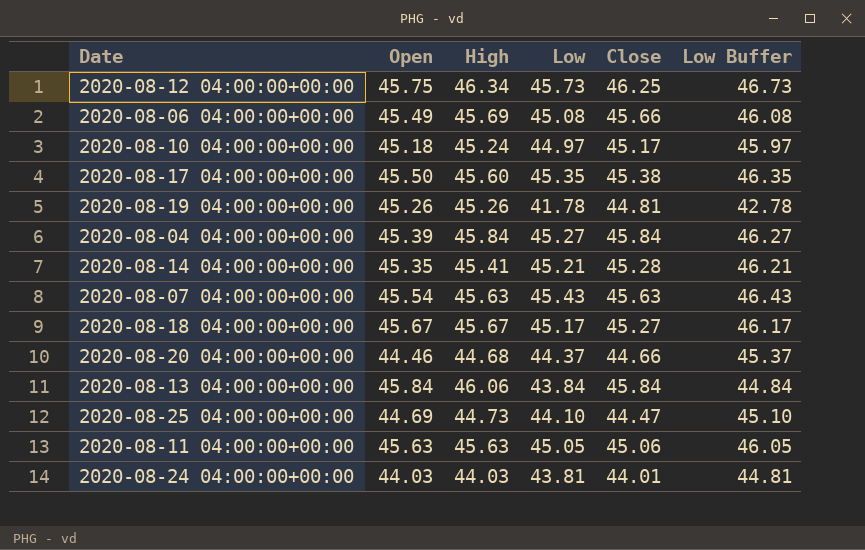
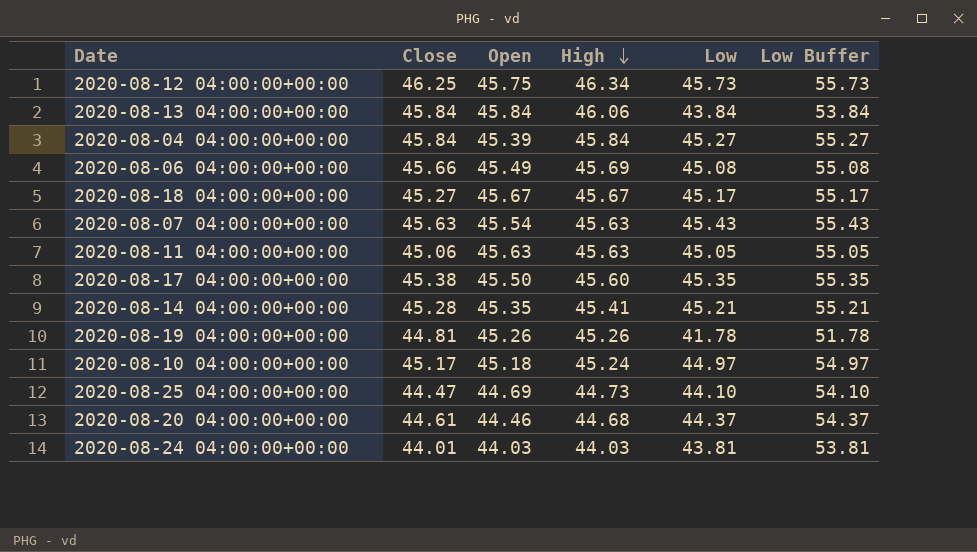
row order: none -> High descending
column Close | position: 5 -> 2
column Low Buffer | formula: [Low] + 1 -> [Low] + 10
2020-08-20 04:00:00+00:00 | Close: 44.66 -> 44.61

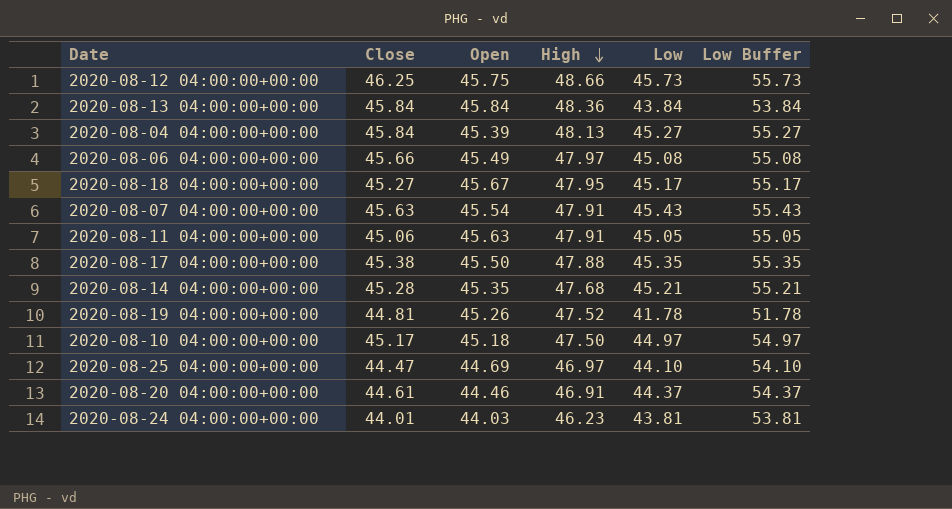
2020-08-12 04:00:00+00:00 | High: 46.34 -> 48.66
2020-08-13 04:00:00+00:00 | High: 46.06 -> 48.36
2020-08-04 04:00:00+00:00 | High: 45.84 -> 48.13
2020-08-06 04:00:00+00:00 | High: 45.69 -> 47.97
2020-08-18 04:00:00+00:00 | High: 45.67 -> 47.95
2020-08-07 04:00:00+00:00 | High: 45.63 -> 47.91
2020-08-11 04:00:00+00:00 | High: 45.63 -> 47.91
2020-08-17 04:00:00+00:00 | High: 45.60 -> 47.88
2020-08-14 04:00:00+00:00 | High: 45.41 -> 47.68
2020-08-19 04:00:00+00:00 | High: 45.26 -> 47.52
2020-08-10 04:00:00+00:00 | High: 45.24 -> 47.50
2020-08-25 04:00:00+00:00 | High: 44.73 -> 46.97
2020-08-20 04:00:00+00:00 | High: 44.68 -> 46.91
2020-08-24 04:00:00+00:00 | High: 44.03 -> 46.23

